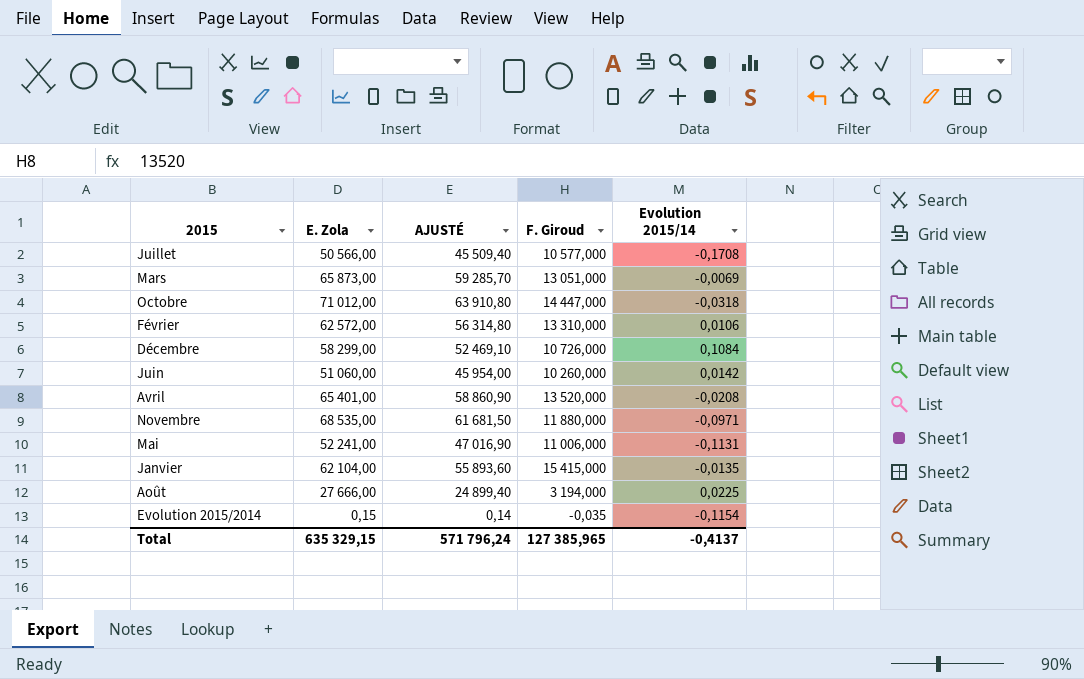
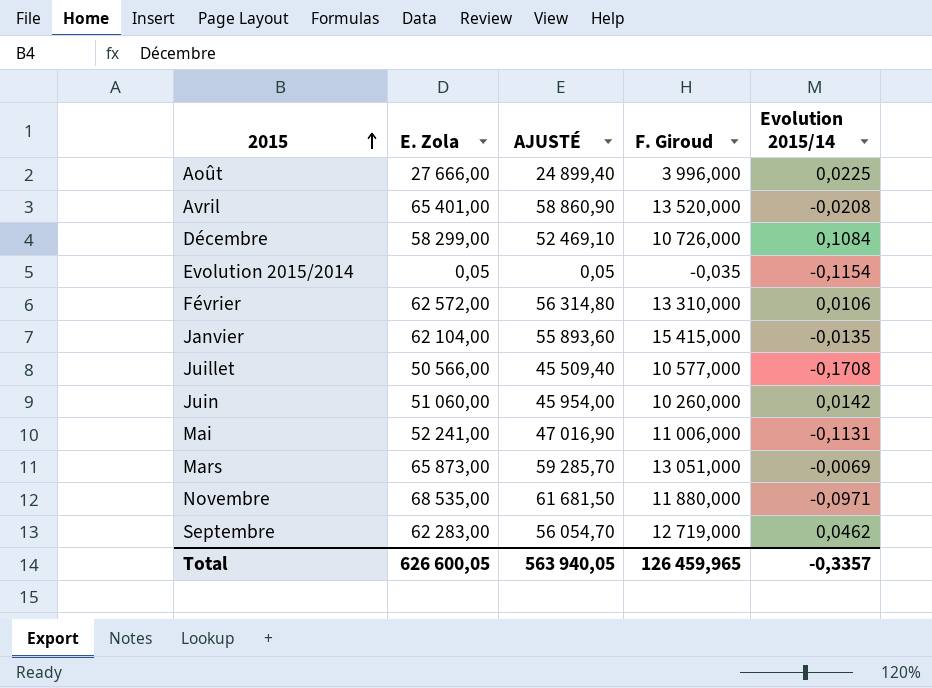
row order: none -> 2015 ascending
row Octobre: 71 012,00 | 63 910,80 | 14 447,000 | -0,0318 -> none
Août | F. Giroud: 3 194,000 -> 3 996,000
Evolution 2015/2014 | E. Zola: 0,15 -> 0,05
Evolution 2015/2014 | AJUSTÉ: 0,14 -> 0,05
row Septembre: none -> 62 283,00 | 56 054,70 | 12 719,000 | 0,0462
Total | E. Zola: 635 329,15 -> 626 600,05
Total | AJUSTÉ: 571 796,24 -> 563 940,05
Total | F. Giroud: 127 385,965 -> 126 459,965
Total | Evolution 2015/14: -0,4137 -> -0,3357

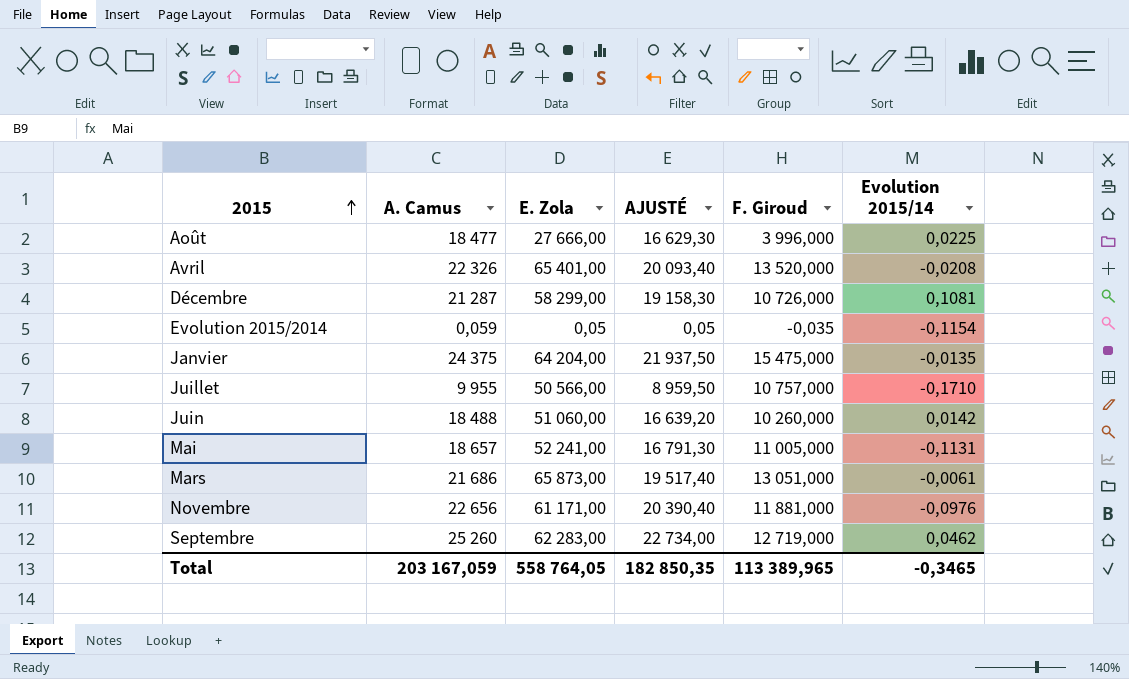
column A. Camus | position: none -> 2
column AJUSTÉ | formula: [E. Zola] * 0,9 -> [A. Camus] * 0,9
row Février: 62 572,00 | 56 314,80 | 13 310,000 | 0,0106 -> none
Décembre | Evolution 2015/14: 0,1084 -> 0,1081
Janvier | E. Zola: 62 104,00 -> 64 204,00
Janvier | F. Giroud: 15 415,000 -> 15 475,000
Juillet | F. Giroud: 10 577,000 -> 10 757,000
Juillet | Evolution 2015/14: -0,1708 -> -0,1710
Mai | F. Giroud: 11 006,000 -> 11 005,000
Mars | Evolution 2015/14: -0,0069 -> -0,0061
Novembre | E. Zola: 68 535,00 -> 61 171,00
Novembre | F. Giroud: 11 880,000 -> 11 881,000
Novembre | Evolution 2015/14: -0,0971 -> -0,0976
Total | E. Zola: 626 600,05 -> 558 764,05
Total | AJUSTÉ: 563 940,05 -> 182 850,35
Total | F. Giroud: 126 459,965 -> 113 389,965
Total | Evolution 2015/14: -0,3357 -> -0,3465

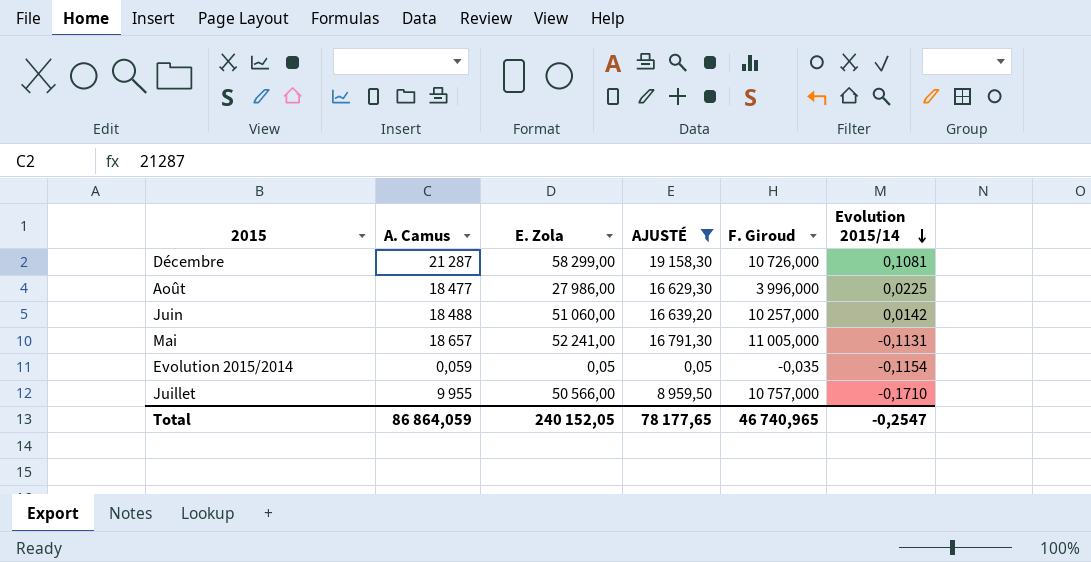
filter: none -> AJUSTÉ <= 19 158,30
row order: 2015 ascending -> Evolution 2015/14 descending
Août | E. Zola: 27 666,00 -> 27 986,00
Juin | F. Giroud: 10 260,000 -> 10 257,000
Total | A. Camus: 203 167,059 -> 86 864,059
Total | E. Zola: 558 764,05 -> 240 152,05
Total | AJUSTÉ: 182 850,35 -> 78 177,65
Total | F. Giroud: 113 389,965 -> 46 740,965
Total | Evolution 2015/14: -0,3465 -> -0,2547

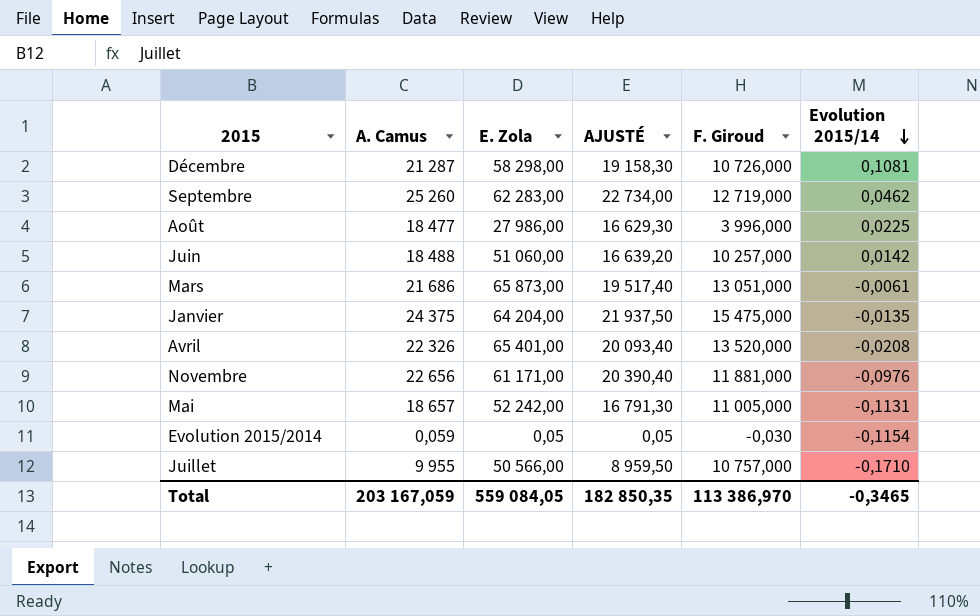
filter: AJUSTÉ <= 19 158,30 -> none
Décembre | E. Zola: 58 299,00 -> 58 298,00
Mai | E. Zola: 52 241,00 -> 52 242,00
Evolution 2015/2014 | F. Giroud: -0,035 -> -0,030
Total | A. Camus: 86 864,059 -> 203 167,059
Total | E. Zola: 240 152,05 -> 559 084,05
Total | AJUSTÉ: 78 177,65 -> 182 850,35
Total | F. Giroud: 46 740,965 -> 113 386,970
Total | Evolution 2015/14: -0,2547 -> -0,3465

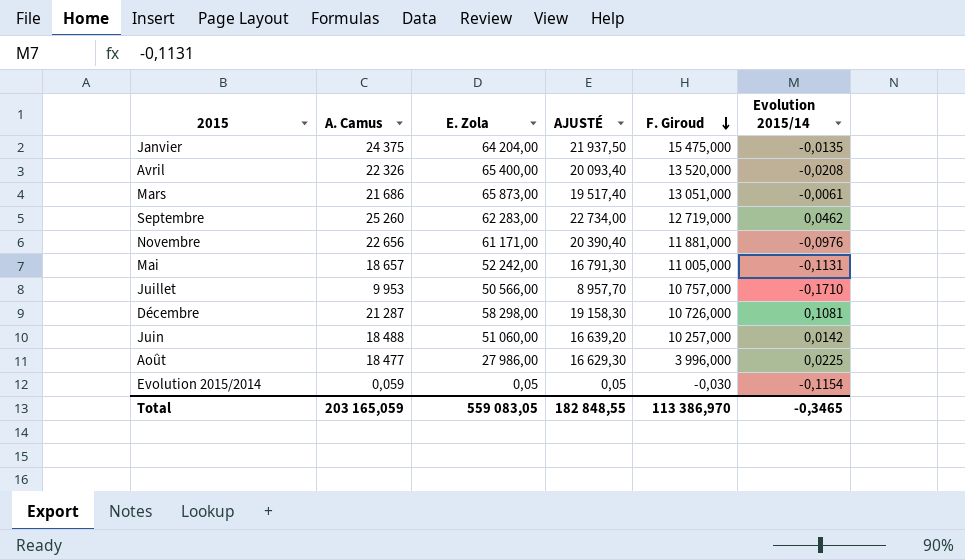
row order: Evolution 2015/14 descending -> F. Giroud descending
Avril | E. Zola: 65 401,00 -> 65 400,00
Juillet | A. Camus: 9 955 -> 9 953
Juillet | AJUSTÉ: 8 959,50 -> 8 957,70
Total | A. Camus: 203 167,059 -> 203 165,059
Total | E. Zola: 559 084,05 -> 559 083,05
Total | AJUSTÉ: 182 850,35 -> 182 848,55

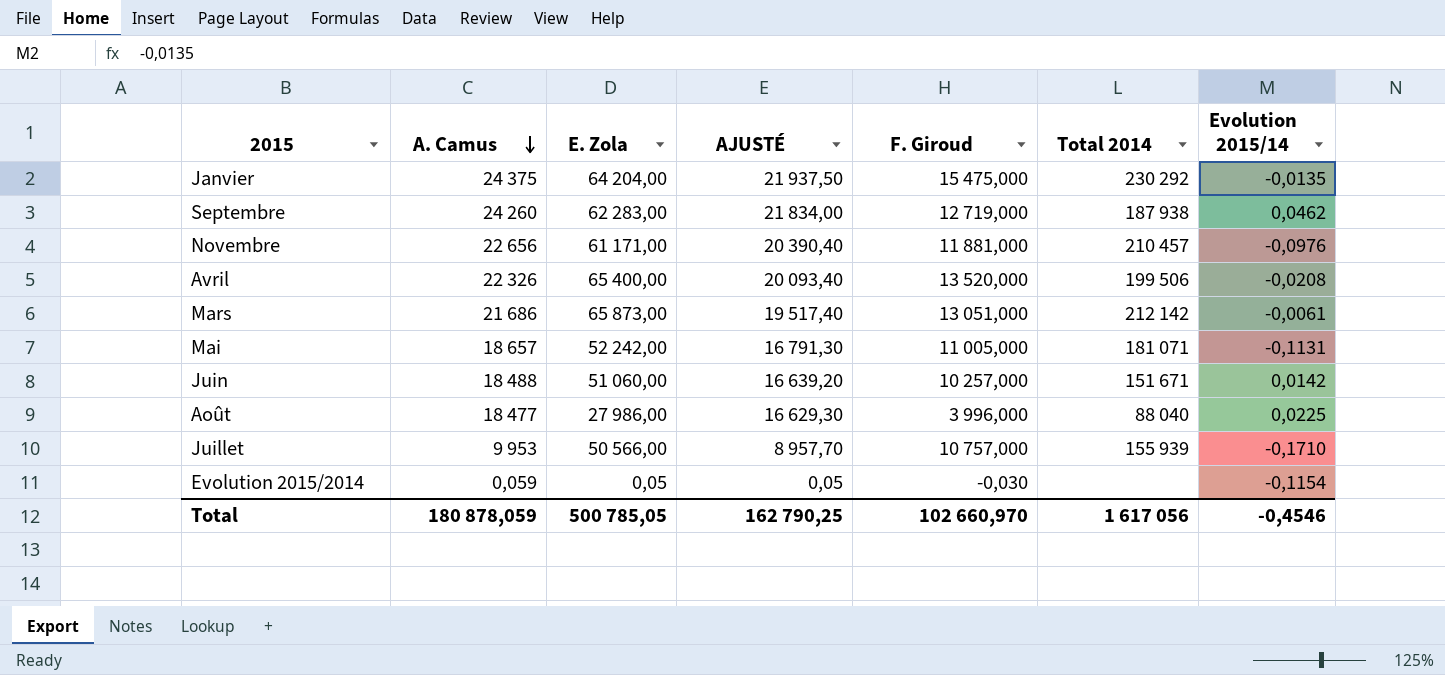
row order: F. Giroud descending -> A. Camus descending
column Total 2014 | position: none -> 6
row Décembre: 21 287 | 58 298,00 | 19 158,30 | 10 726,000 | 0,1081 -> none
Septembre | A. Camus: 25 260 -> 24 260
Septembre | AJUSTÉ: 22 734,00 -> 21 834,00
Total | A. Camus: 203 165,059 -> 180 878,059
Total | E. Zola: 559 083,05 -> 500 785,05
Total | AJUSTÉ: 182 848,55 -> 162 790,25
Total | F. Giroud: 113 386,970 -> 102 660,970
Total | Evolution 2015/14: -0,3465 -> -0,4546

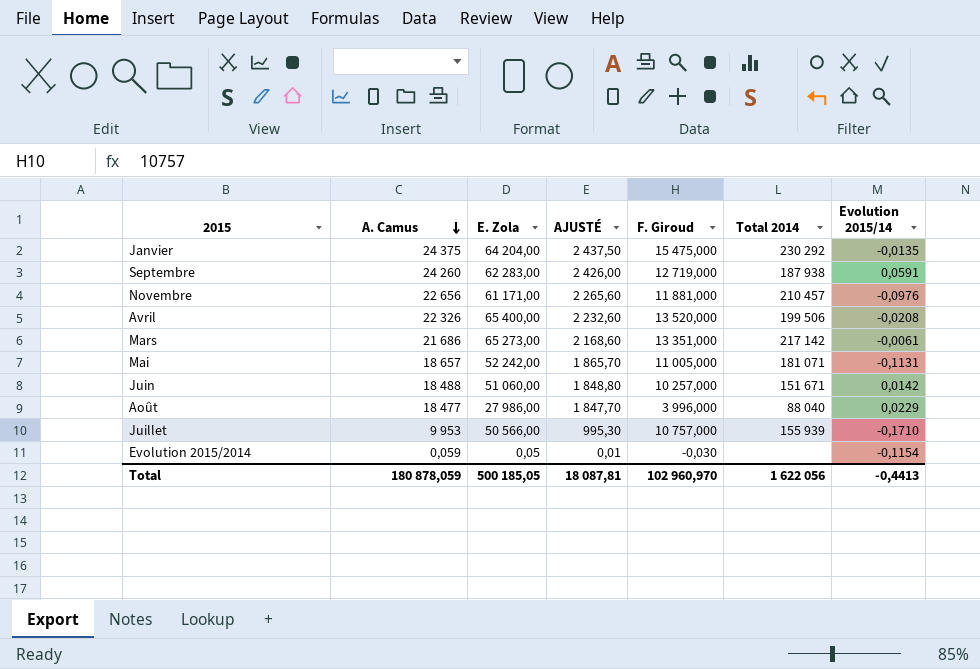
column AJUSTÉ | formula: [A. Camus] * 0,9 -> [A. Camus] * 0,1
Septembre | Evolution 2015/14: 0,0462 -> 0,0591
Mars | E. Zola: 65 873,00 -> 65 273,00
Mars | F. Giroud: 13 051,000 -> 13 351,000
Mars | Total 2014: 212 142 -> 217 142
Août | Evolution 2015/14: 0,0225 -> 0,0229
Total | E. Zola: 500 785,05 -> 500 185,05
Total | AJUSTÉ: 162 790,25 -> 18 087,81
Total | F. Giroud: 102 660,970 -> 102 960,970
Total | Total 2014: 1 617 056 -> 1 622 056
Total | Evolution 2015/14: -0,4546 -> -0,4413

